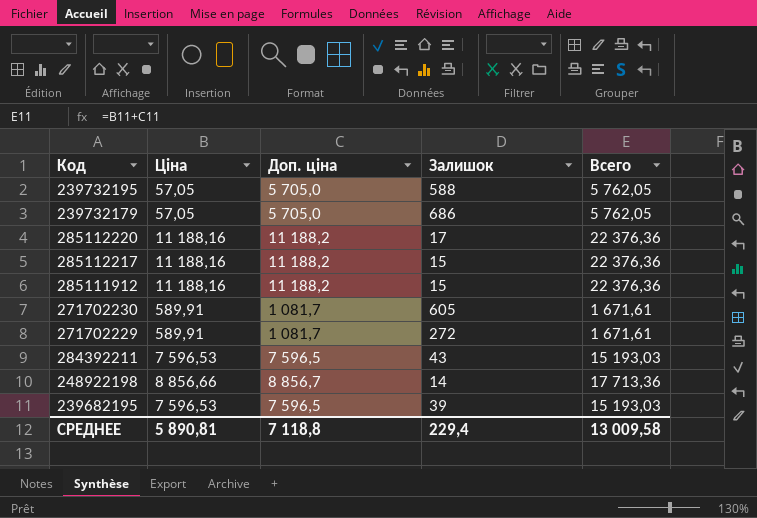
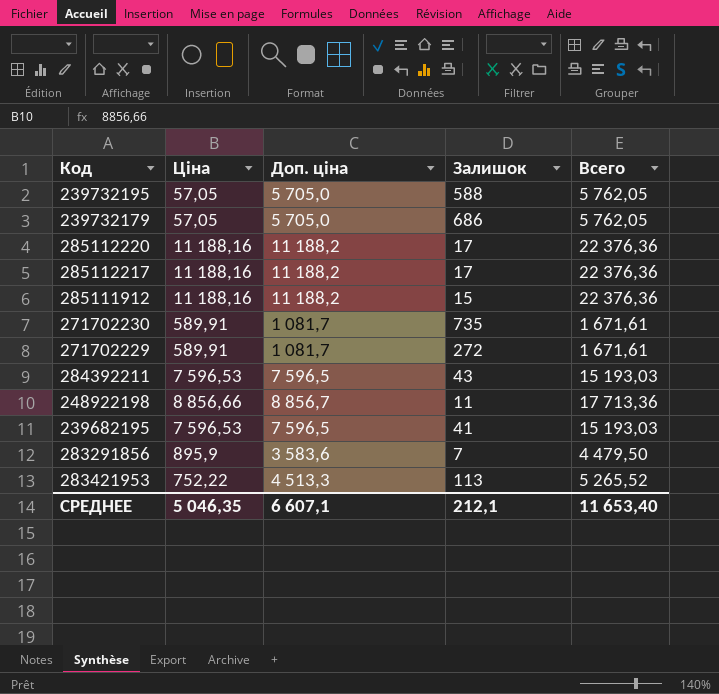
285112217 | Залишок: 15 -> 17
271702230 | Залишок: 605 -> 735
248922198 | Залишок: 14 -> 11
239682195 | Залишок: 39 -> 41
row 283291856: none -> 895,9 | 3 583,6 | 7 | 4 479,50
row 283421953: none -> 752,22 | 4 513,3 | 113 | 5 265,52
СРЕДНЕЕ | Ціна: 5 890,81 -> 5 046,35
СРЕДНЕЕ | Доп. ціна: 7 118,8 -> 6 607,1
СРЕДНЕЕ | Залишок: 229,4 -> 212,1
СРЕДНЕЕ | Всего: 13 009,58 -> 11 653,40

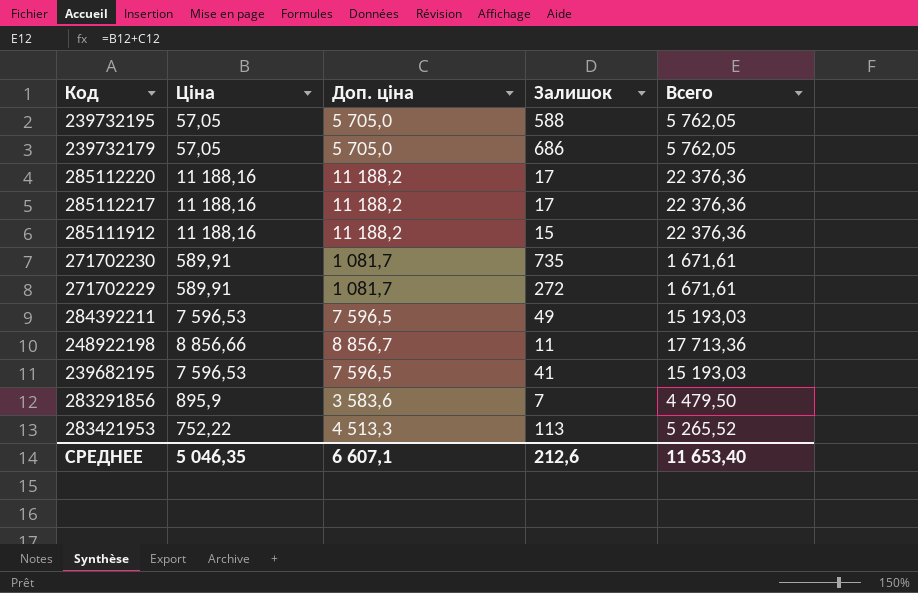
284392211 | Залишок: 43 -> 49
СРЕДНЕЕ | Залишок: 212,1 -> 212,6

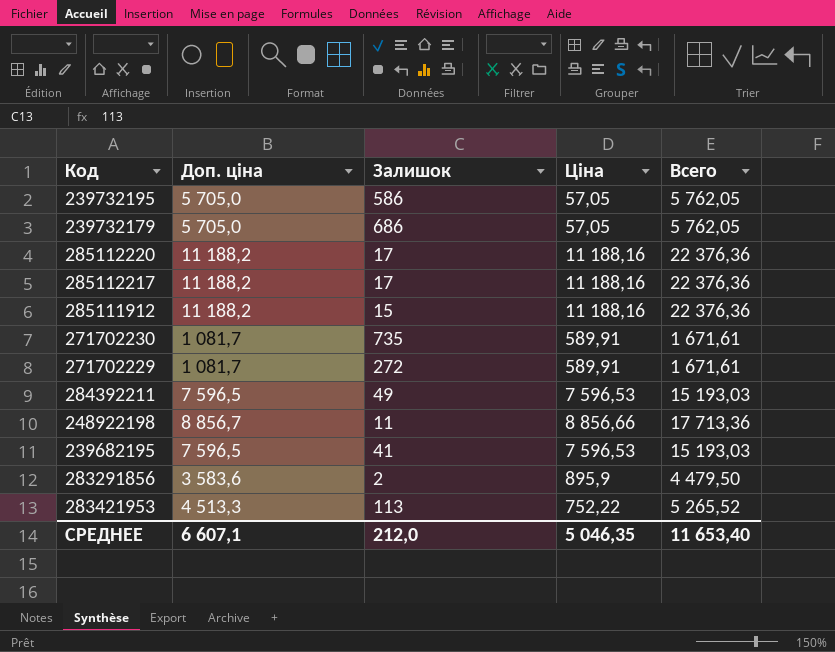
column Ціна | position: 2 -> 4
239732195 | Залишок: 588 -> 586
283291856 | Залишок: 7 -> 2
СРЕДНЕЕ | Залишок: 212,6 -> 212,0

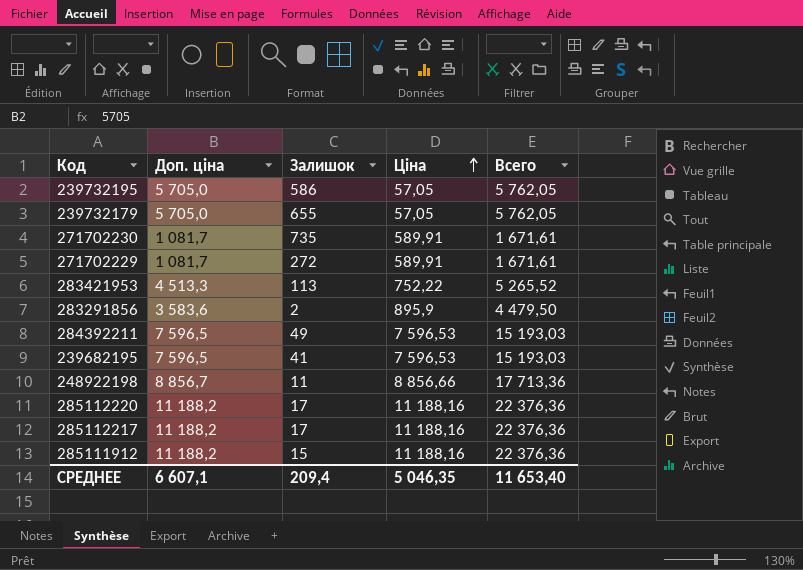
row order: none -> Ціна ascending
239732179 | Залишок: 686 -> 655
СРЕДНЕЕ | Залишок: 212,0 -> 209,4

